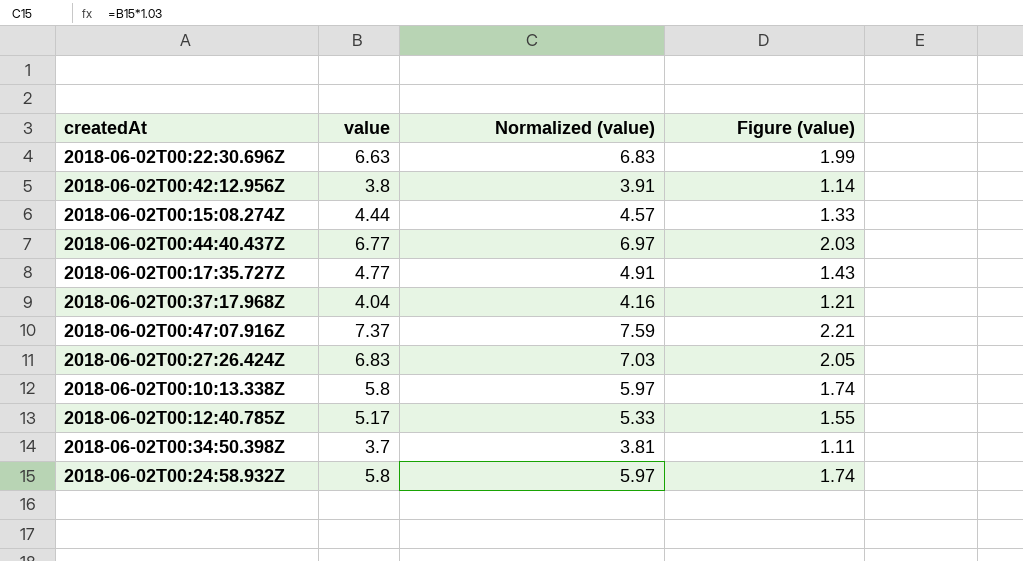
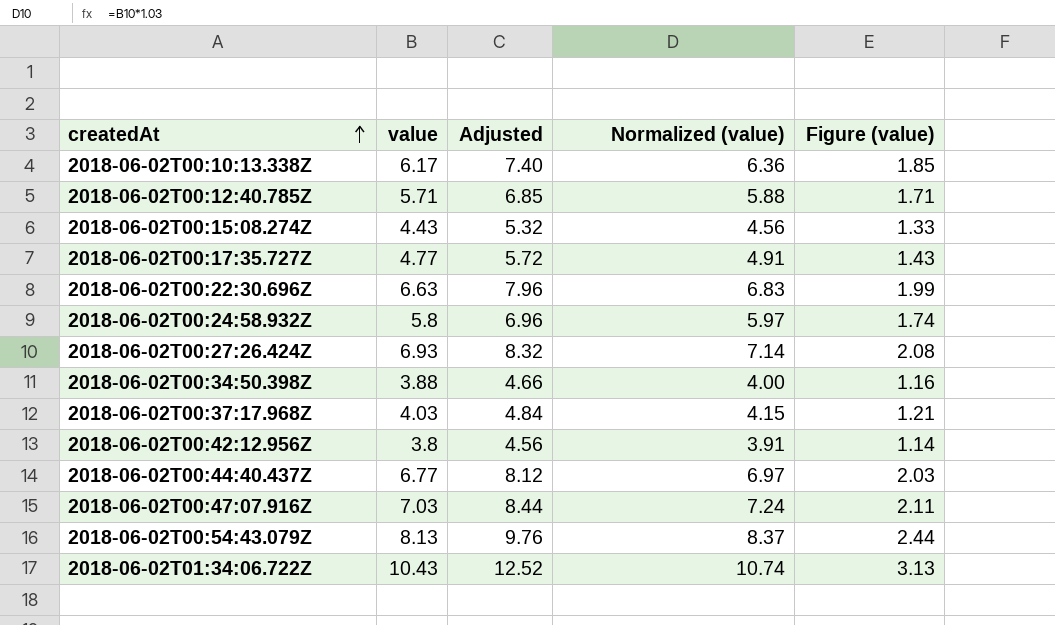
row order: none -> createdAt ascending
column Adjusted | formula: none -> [value] * 1.2
2018-06-02T00:10:13.338Z | value: 5.8 -> 6.17
2018-06-02T00:10:13.338Z | Normalized (value): 5.97 -> 6.36
2018-06-02T00:10:13.338Z | Figure (value): 1.74 -> 1.85
2018-06-02T00:12:40.785Z | value: 5.17 -> 5.71
2018-06-02T00:12:40.785Z | Normalized (value): 5.33 -> 5.88
2018-06-02T00:12:40.785Z | Figure (value): 1.55 -> 1.71
2018-06-02T00:15:08.274Z | value: 4.44 -> 4.43
2018-06-02T00:15:08.274Z | Normalized (value): 4.57 -> 4.56
2018-06-02T00:27:26.424Z | value: 6.83 -> 6.93
2018-06-02T00:27:26.424Z | Normalized (value): 7.03 -> 7.14
2018-06-02T00:27:26.424Z | Figure (value): 2.05 -> 2.08
2018-06-02T00:34:50.398Z | value: 3.7 -> 3.88
2018-06-02T00:34:50.398Z | Normalized (value): 3.81 -> 4.00
2018-06-02T00:34:50.398Z | Figure (value): 1.11 -> 1.16
2018-06-02T00:37:17.968Z | value: 4.04 -> 4.03
2018-06-02T00:37:17.968Z | Normalized (value): 4.16 -> 4.15
2018-06-02T00:47:07.916Z | value: 7.37 -> 7.03
2018-06-02T00:47:07.916Z | Normalized (value): 7.59 -> 7.24
2018-06-02T00:47:07.916Z | Figure (value): 2.21 -> 2.11
row 2018-06-02T00:54:43.079Z: none -> 8.13 | 9.76 | 8.37 | 2.44
row 2018-06-02T01:34:06.722Z: none -> 10.43 | 12.52 | 10.74 | 3.13

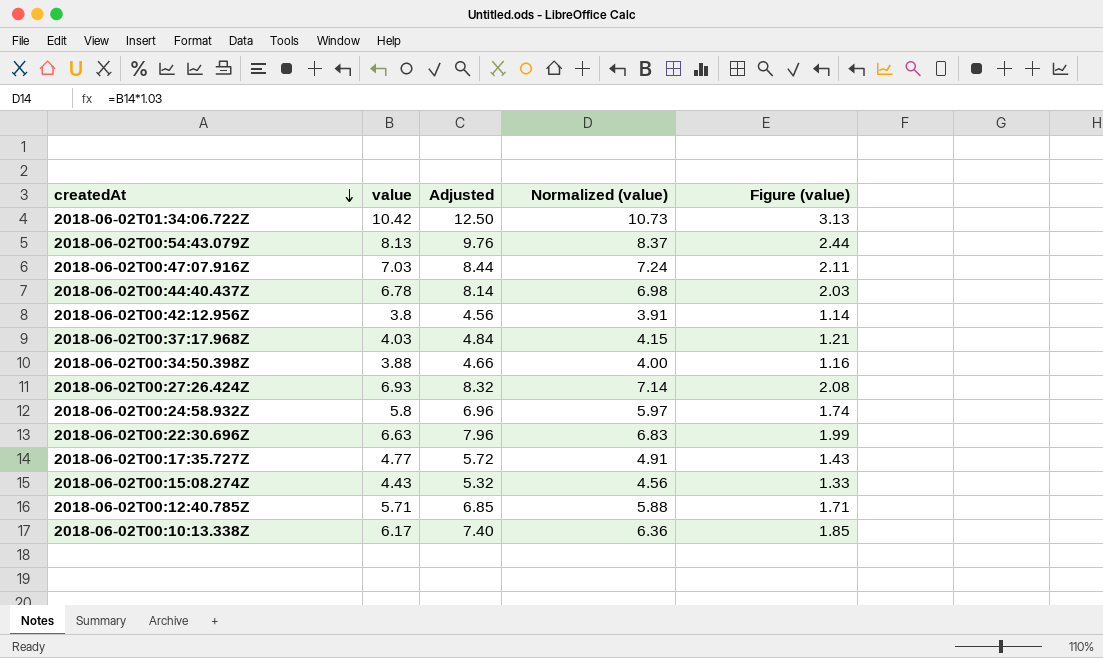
row order: createdAt ascending -> createdAt descending
2018-06-02T01:34:06.722Z | value: 10.43 -> 10.42
2018-06-02T01:34:06.722Z | Adjusted: 12.52 -> 12.50
2018-06-02T01:34:06.722Z | Normalized (value): 10.74 -> 10.73
2018-06-02T00:44:40.437Z | value: 6.77 -> 6.78
2018-06-02T00:44:40.437Z | Adjusted: 8.12 -> 8.14
2018-06-02T00:44:40.437Z | Normalized (value): 6.97 -> 6.98

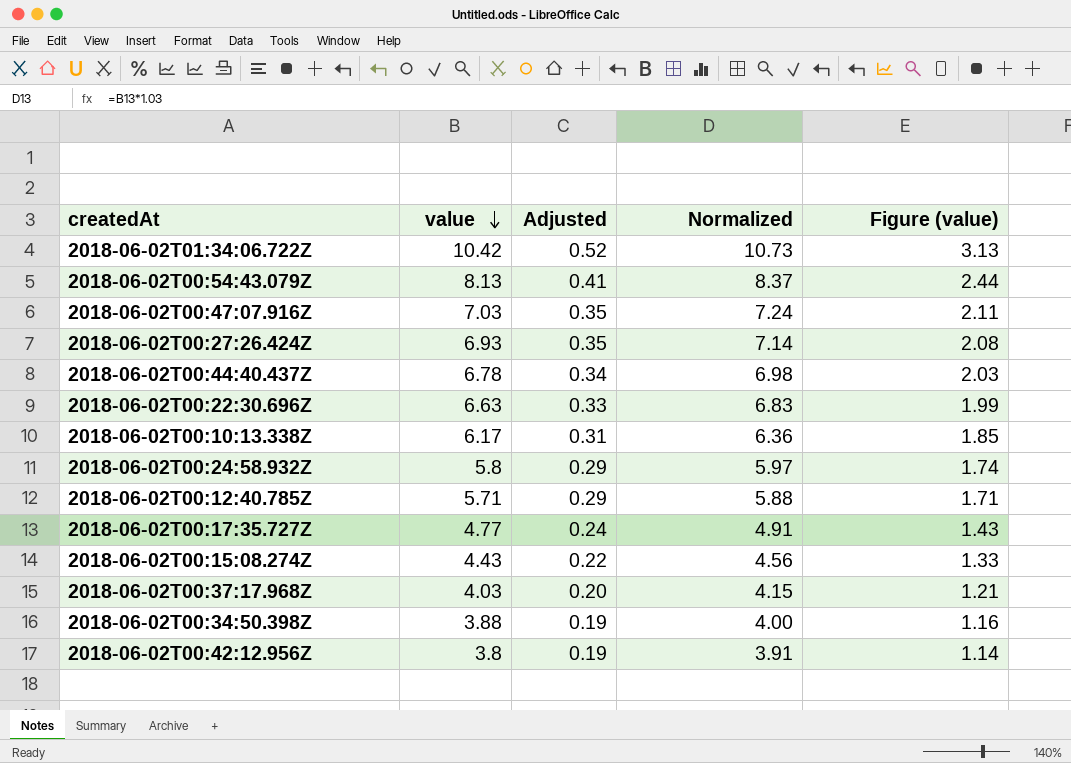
row order: createdAt descending -> value descending
column Adjusted | formula: [value] * 1.2 -> [value] * 0.05
column name: Normalized (value) -> Normalized

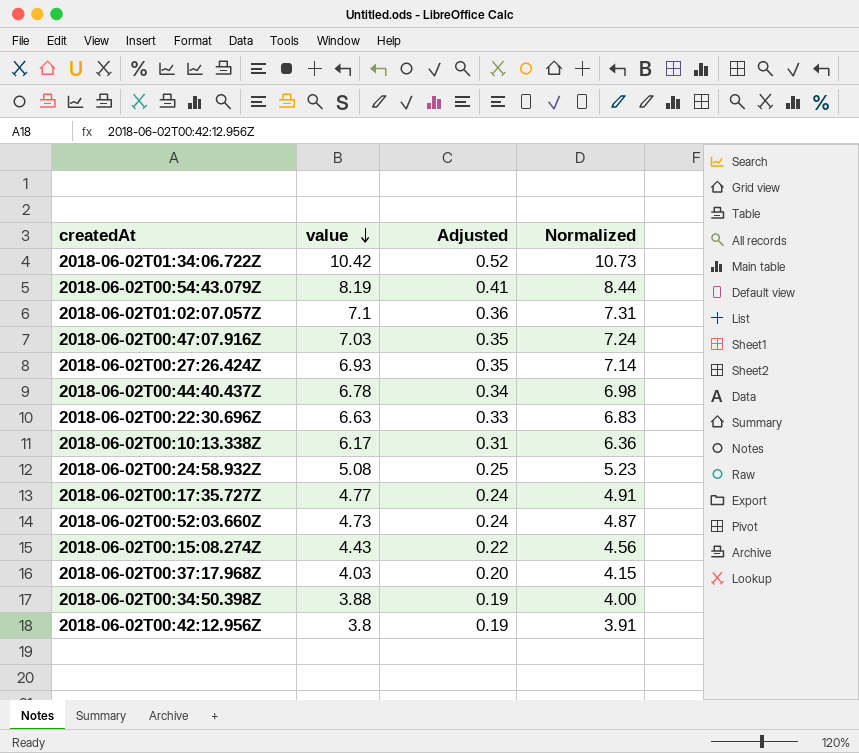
column Figure (value) | formula: [value] * 0.3 -> none
row 2018-06-02T00:12:40.785Z: 5.71 | 0.29 | 5.88 | 1.71 -> none
2018-06-02T00:54:43.079Z | value: 8.13 -> 8.19
2018-06-02T00:54:43.079Z | Normalized: 8.37 -> 8.44
row 2018-06-02T01:02:07.057Z: none -> 7.1 | 0.36 | 7.31
2018-06-02T00:24:58.932Z | value: 5.8 -> 5.08
2018-06-02T00:24:58.932Z | Adjusted: 0.29 -> 0.25
2018-06-02T00:24:58.932Z | Normalized: 5.97 -> 5.23
row 2018-06-02T00:52:03.660Z: none -> 4.73 | 0.24 | 4.87

